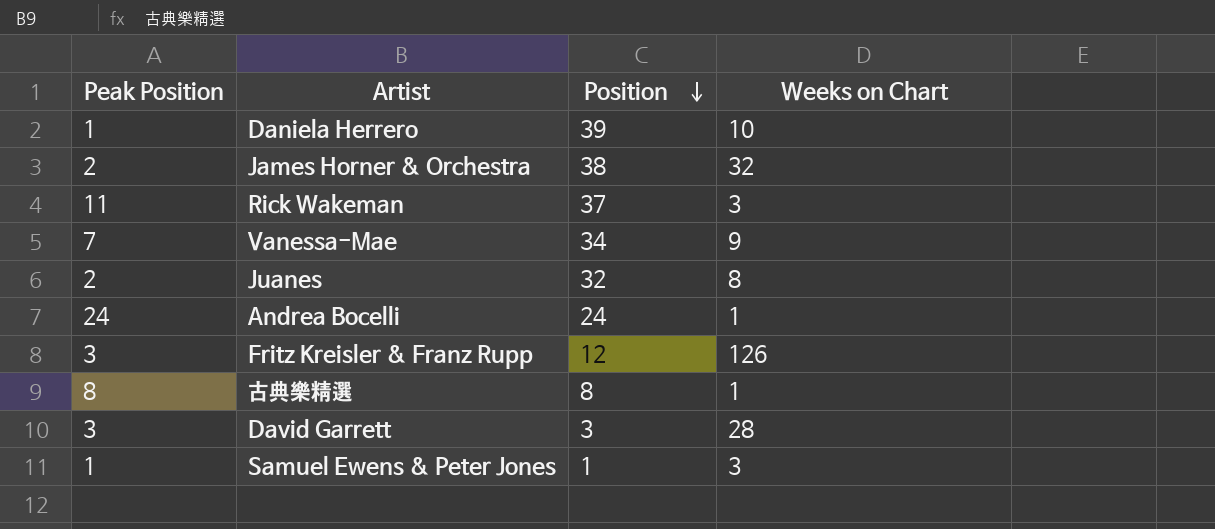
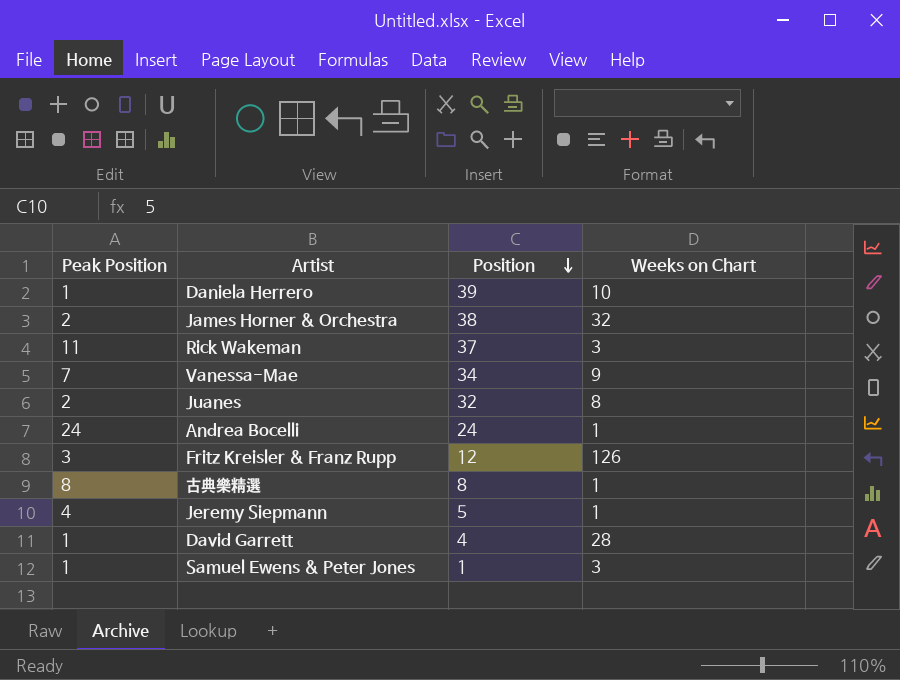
row Jeremy Siepmann: none -> 4 | 5 | 1
David Garrett | Peak Position: 3 -> 1
David Garrett | Position: 3 -> 4

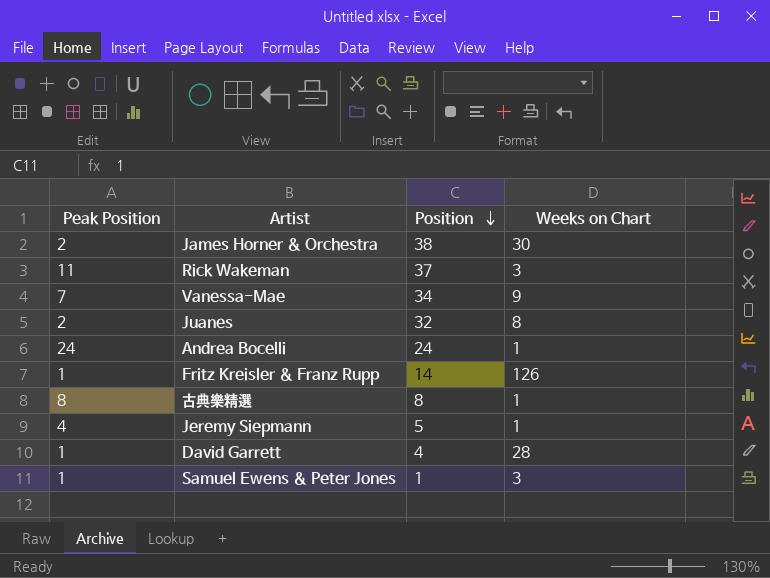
row Daniela Herrero: 1 | 39 | 10 -> none
James Horner & Orchestra | Weeks on Chart: 32 -> 30
Fritz Kreisler & Franz Rupp | Peak Position: 3 -> 1
Fritz Kreisler & Franz Rupp | Position: 12 -> 14

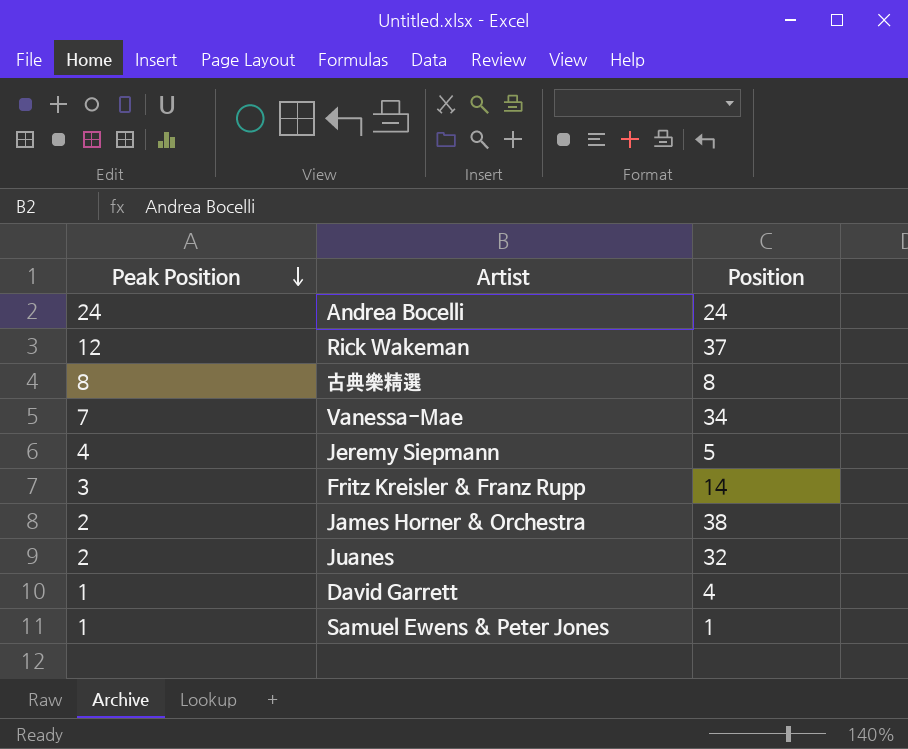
row order: Position descending -> Peak Position descending
column Weeks on Chart | position: 4 -> none
Rick Wakeman | Peak Position: 11 -> 12
Fritz Kreisler & Franz Rupp | Peak Position: 1 -> 3

